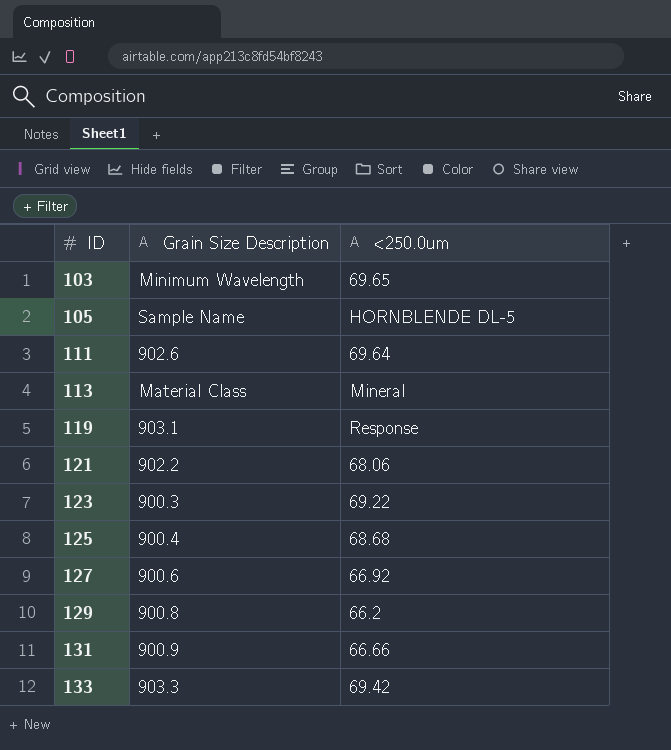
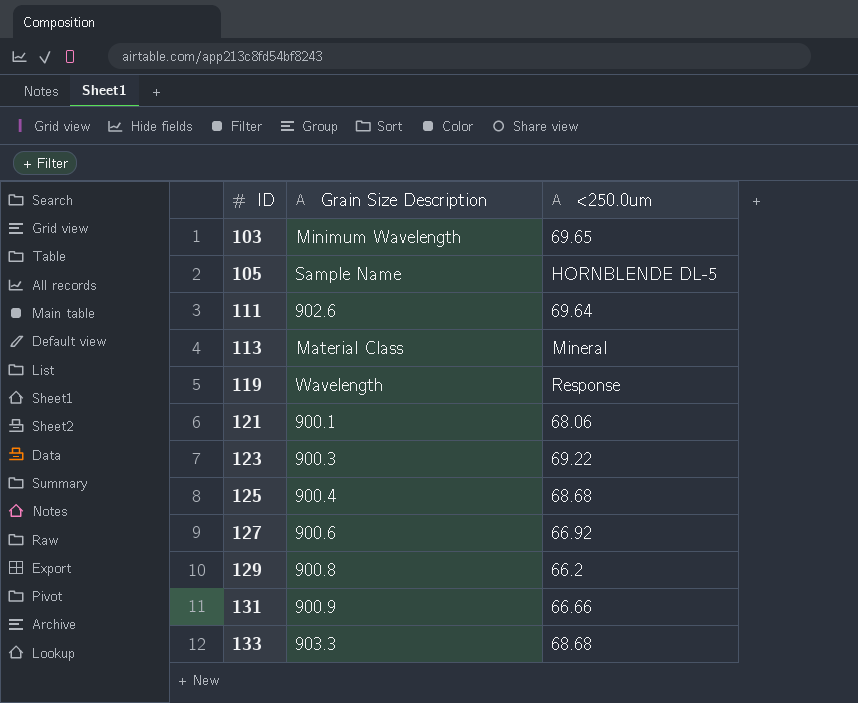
119 | Grain Size Description: 903.1 -> Wavelength
121 | Grain Size Description: 902.2 -> 900.1
133 | <250.0um: 69.42 -> 68.68

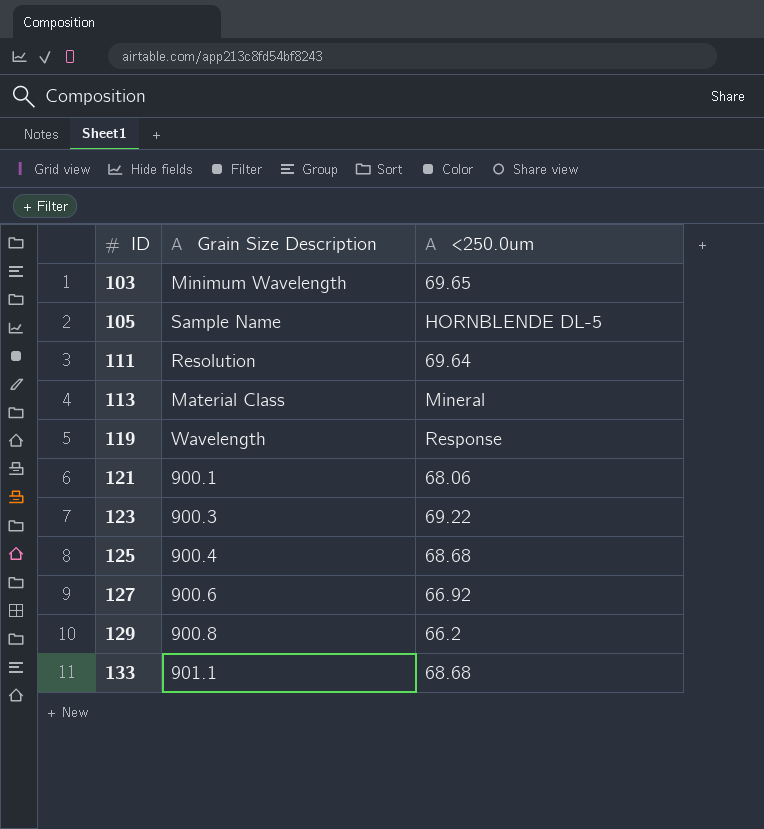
row 131: 900.9 | 66.66 -> none
111 | Grain Size Description: 902.6 -> Resolution
133 | Grain Size Description: 903.3 -> 901.1

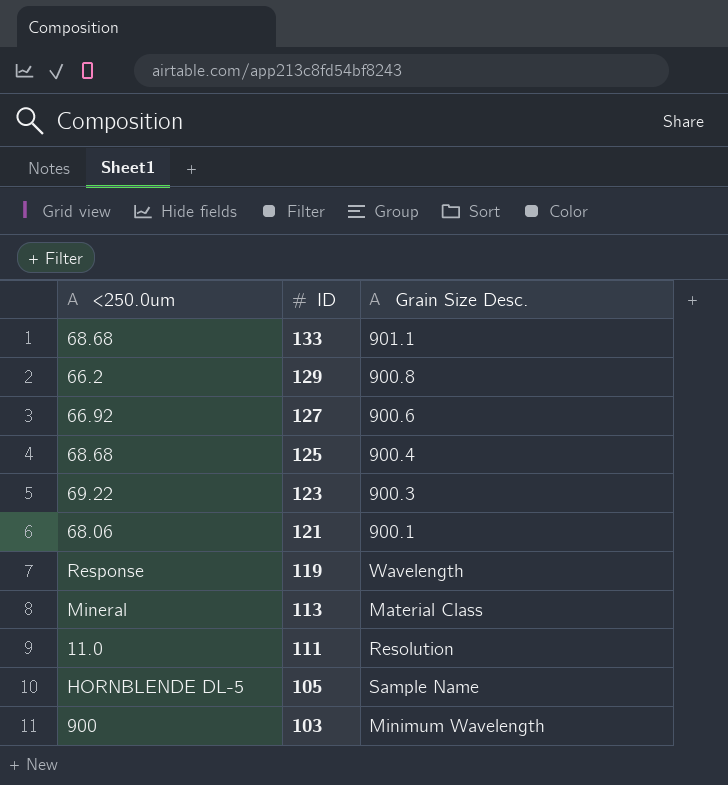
row order: ID ascending -> ID descending
column <250.0um | position: 3 -> 1
column name: Grain Size Description -> Grain Size Desc.
111 | <250.0um: 69.64 -> 11.0
103 | <250.0um: 69.65 -> 900

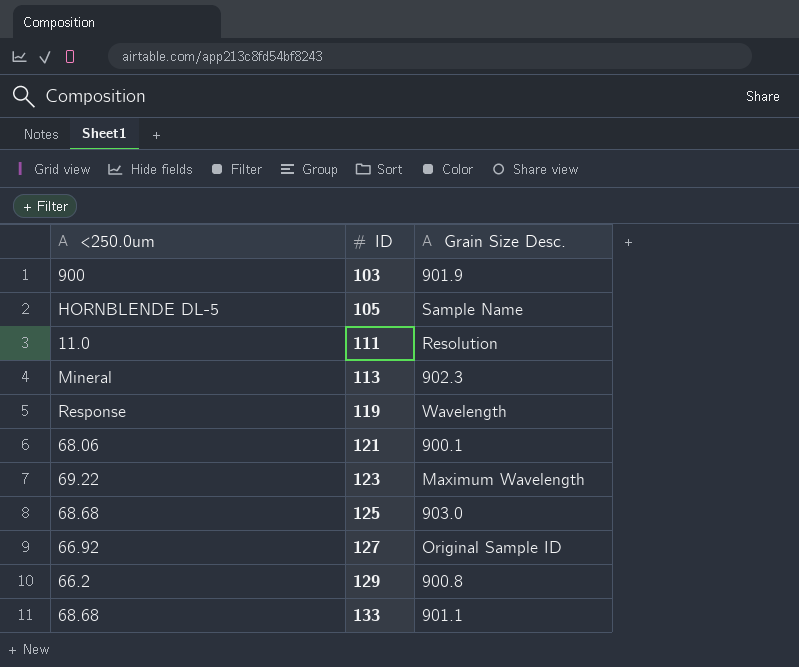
row order: ID descending -> ID ascending
103 | Grain Size Desc.: Minimum Wavelength -> 901.9
113 | Grain Size Desc.: Material Class -> 902.3
123 | Grain Size Desc.: 900.3 -> Maximum Wavelength
125 | Grain Size Desc.: 900.4 -> 903.0
127 | Grain Size Desc.: 900.6 -> Original Sample ID

